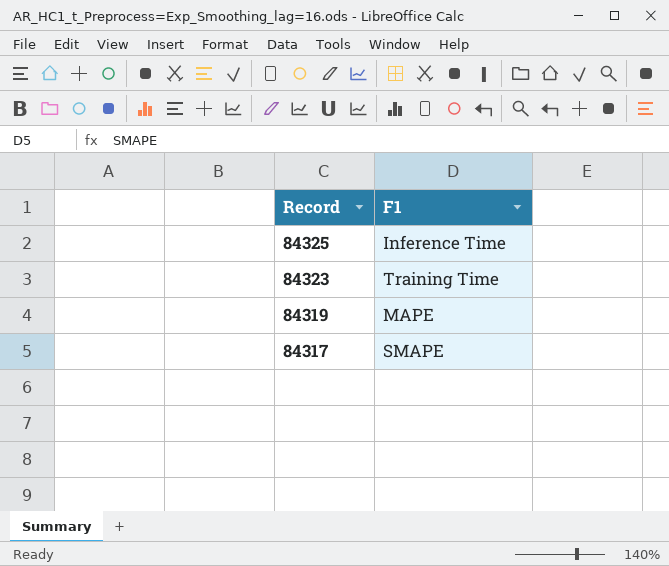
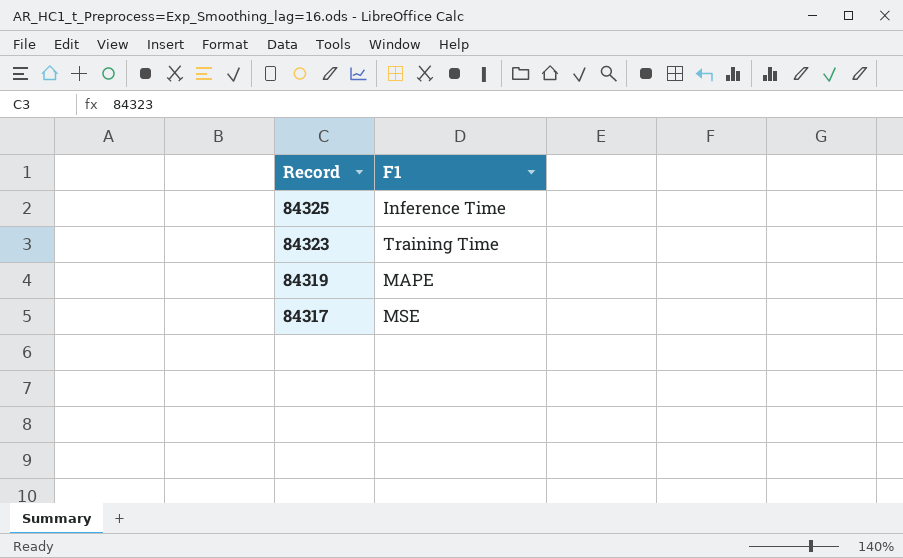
84317 | F1: SMAPE -> MSE

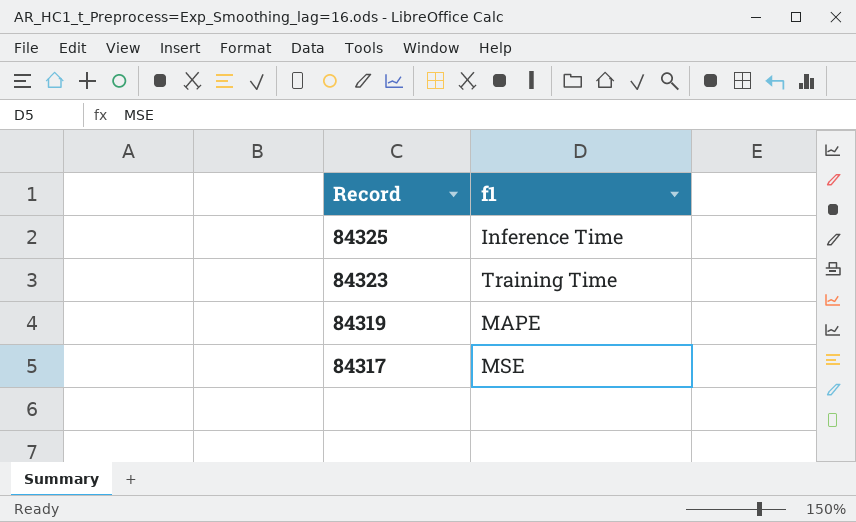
column name: F1 -> f1

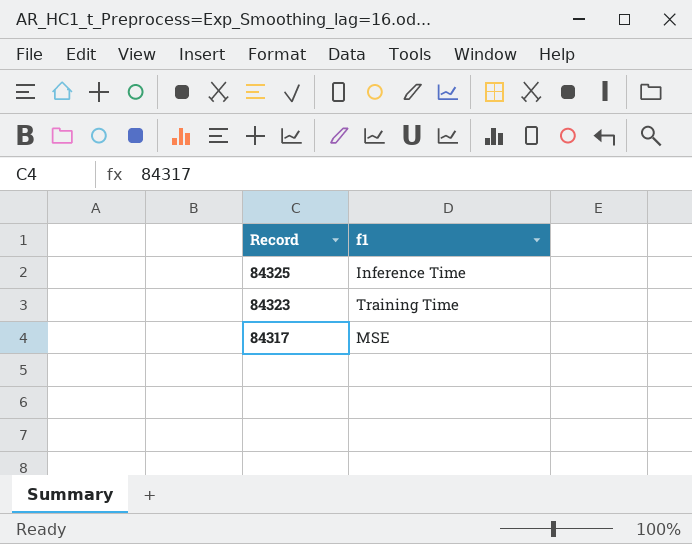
row 84319: MAPE -> none

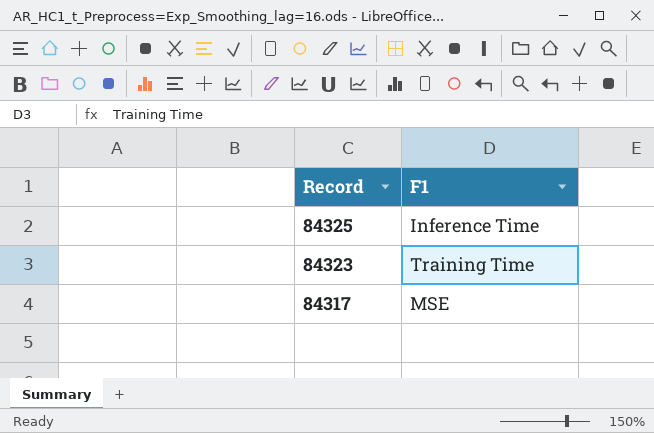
column name: f1 -> F1

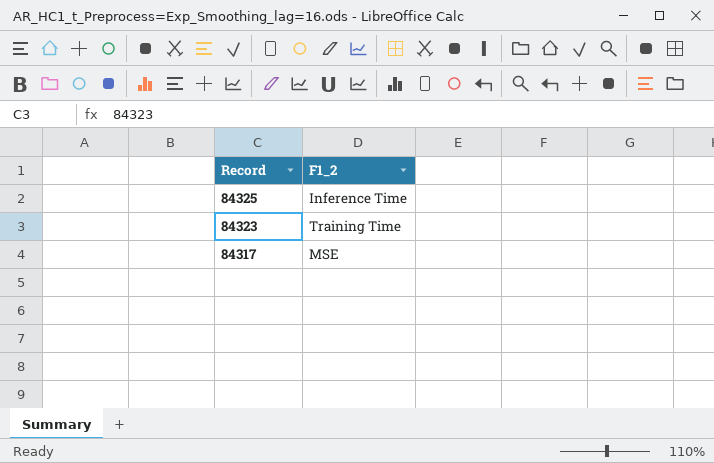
column name: F1 -> F1_2

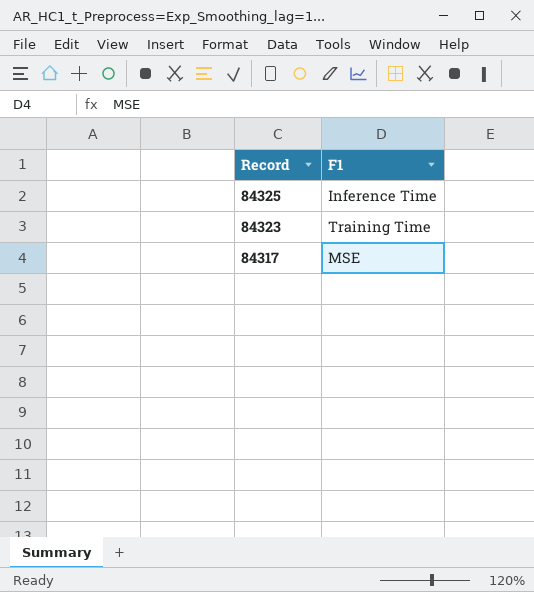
column name: F1_2 -> F1

